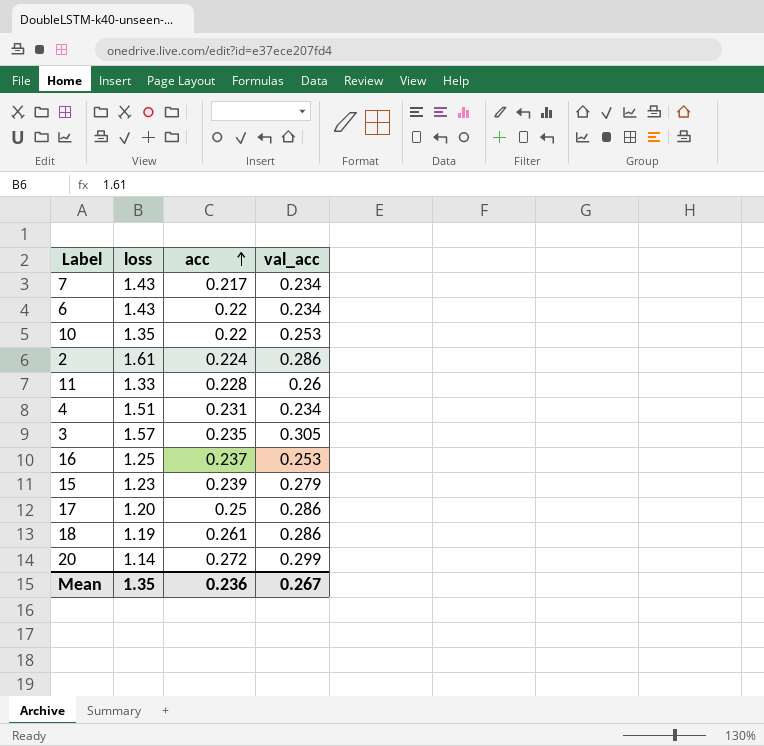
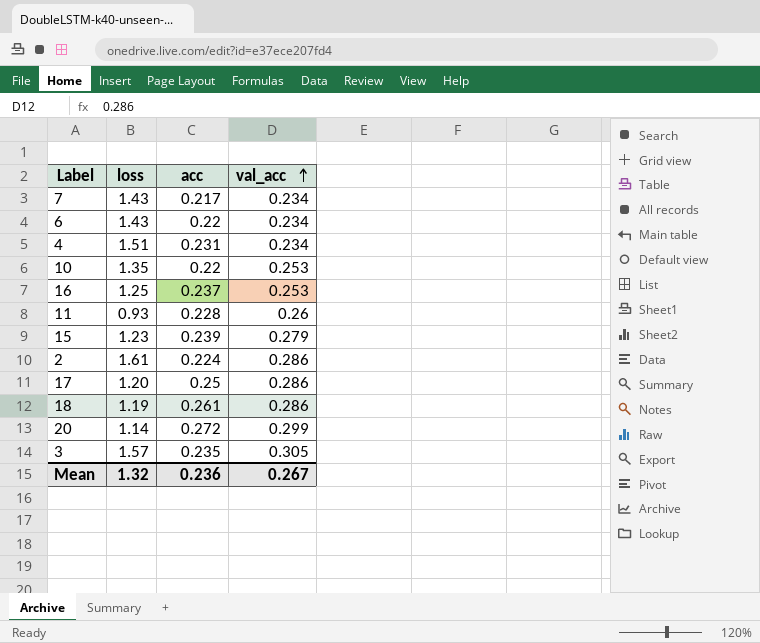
row order: acc ascending -> val_acc ascending
11 | loss: 1.33 -> 0.93
Mean | loss: 1.35 -> 1.32

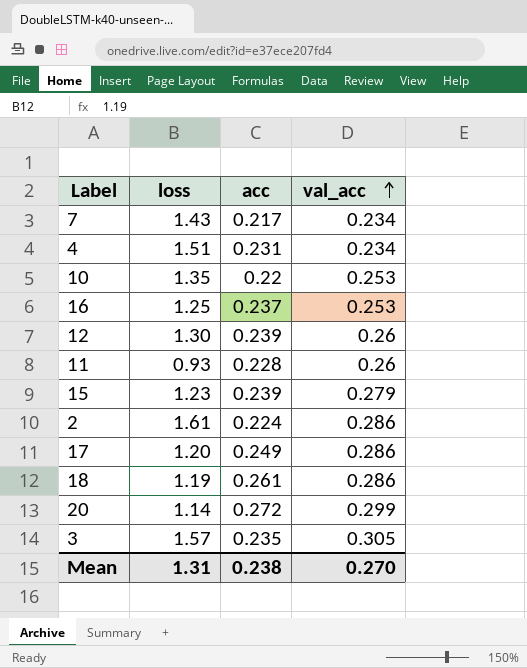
row 6: 1.43 | 0.22 | 0.234 -> none
row 12: none -> 1.30 | 0.239 | 0.26
17 | acc: 0.25 -> 0.249
Mean | loss: 1.32 -> 1.31
Mean | acc: 0.236 -> 0.238
Mean | val_acc: 0.267 -> 0.270

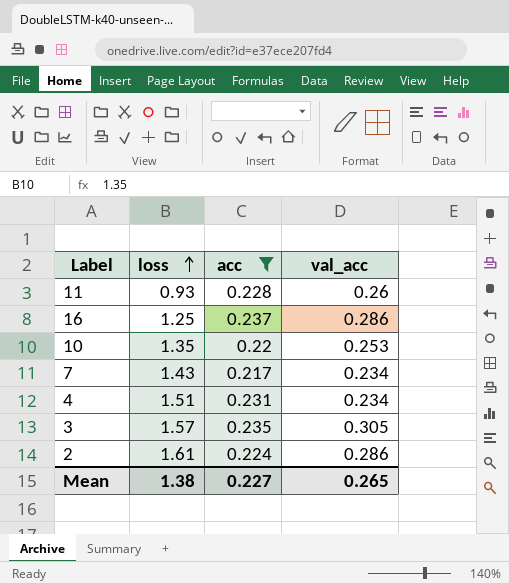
filter: none -> acc <= 0.237
row order: val_acc ascending -> loss ascending
16 | val_acc: 0.253 -> 0.286
Mean | loss: 1.31 -> 1.38
Mean | acc: 0.238 -> 0.227
Mean | val_acc: 0.270 -> 0.265

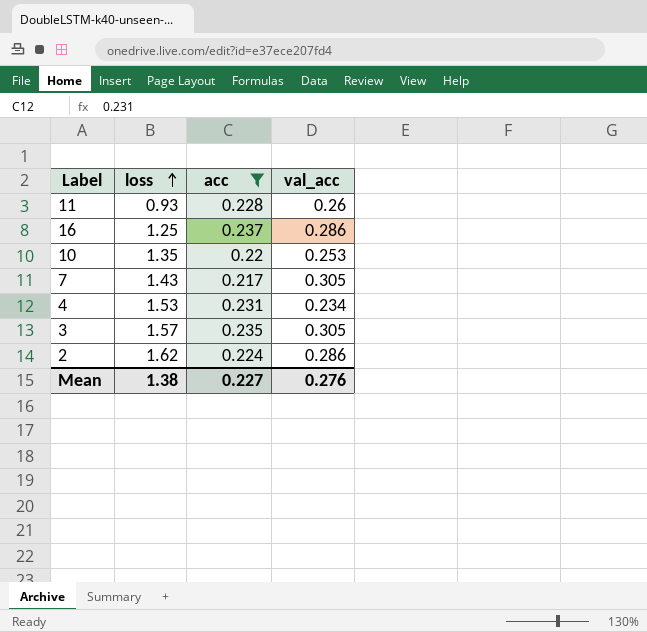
7 | val_acc: 0.234 -> 0.305
4 | loss: 1.51 -> 1.53
2 | loss: 1.61 -> 1.62
Mean | val_acc: 0.265 -> 0.276

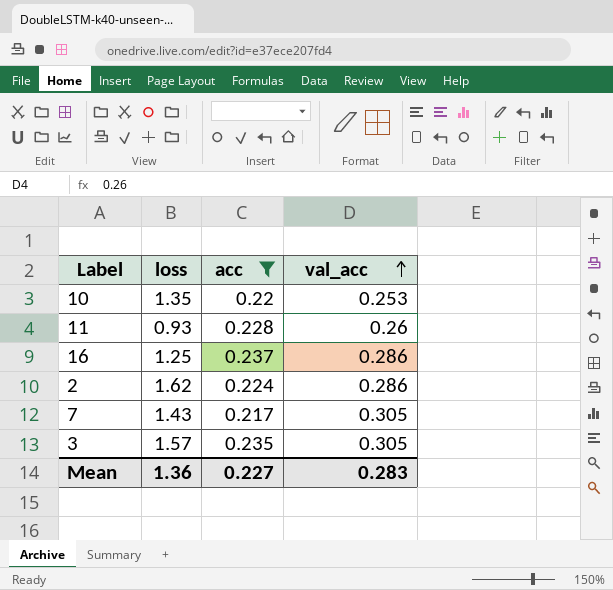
row order: loss ascending -> val_acc ascending
row 4: 1.53 | 0.231 | 0.234 -> none
Mean | loss: 1.38 -> 1.36
Mean | val_acc: 0.276 -> 0.283

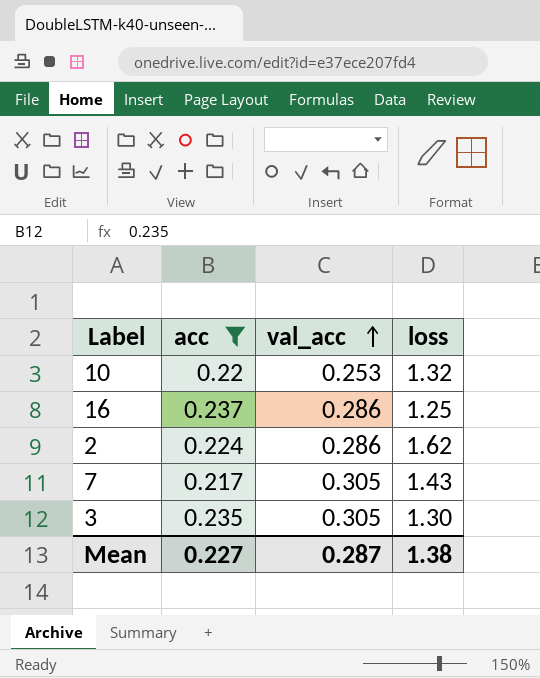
column loss | position: 2 -> 4
row 11: 0.93 | 0.228 | 0.26 -> none
10 | loss: 1.35 -> 1.32
3 | loss: 1.57 -> 1.30
Mean | val_acc: 0.283 -> 0.287
Mean | loss: 1.36 -> 1.38

